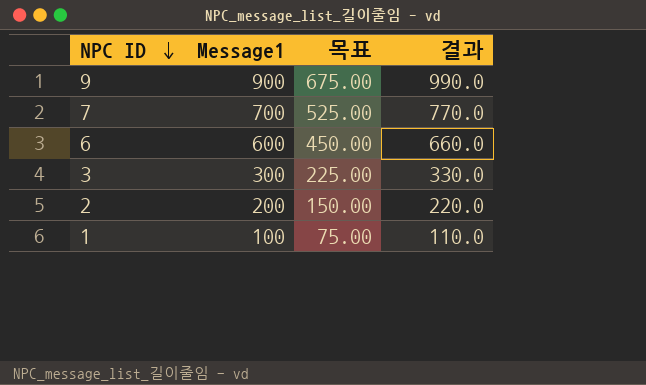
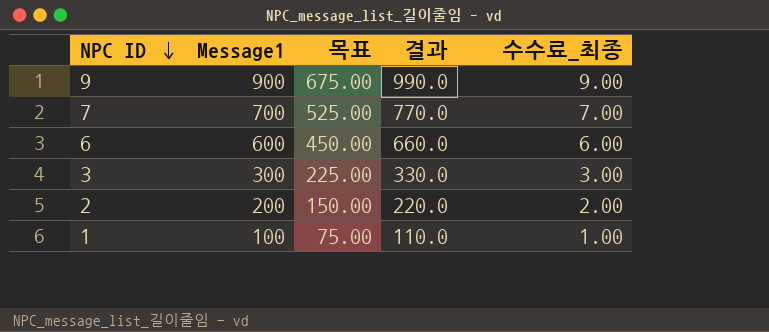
column 수수료_최종 | formula: none -> [Message1] * 0.01

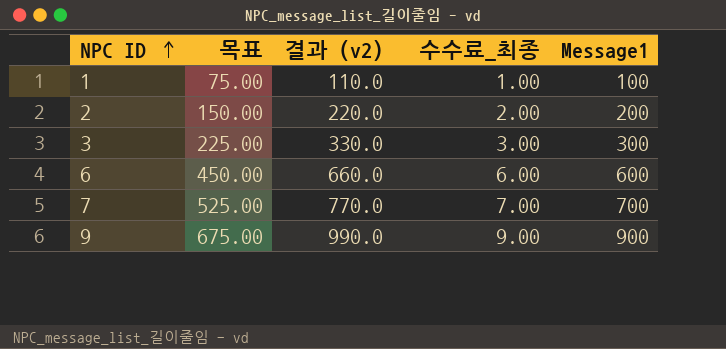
row order: NPC ID descending -> NPC ID ascending
column name: 결과 -> 결과 (v2)
column Message1 | position: 2 -> 5

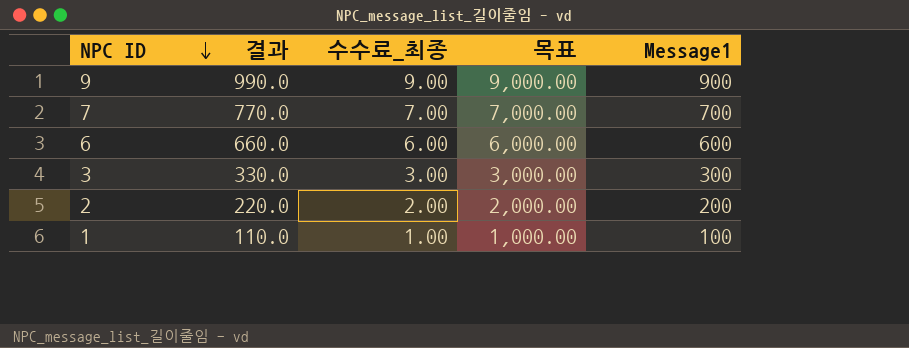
row order: NPC ID ascending -> NPC ID descending
column name: 결과 (v2) -> 결과
column 목표 | formula: [Message1] * 0.75 -> [Message1] * 10
column 목표 | position: 2 -> 4

